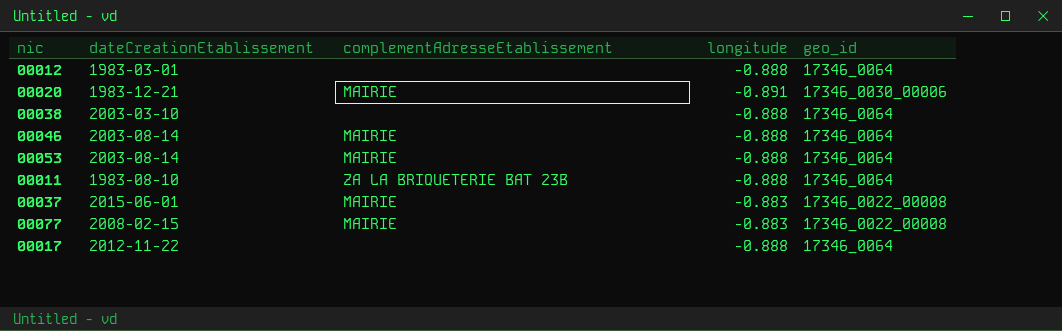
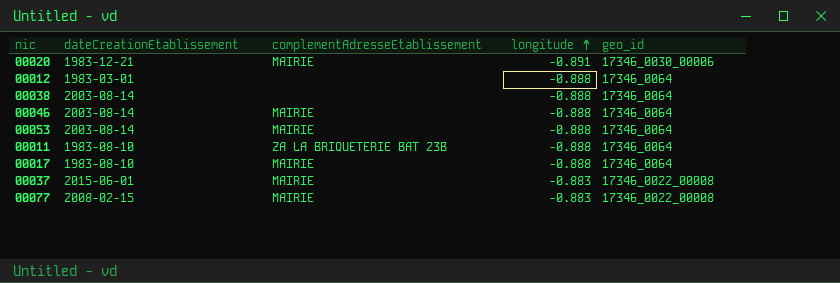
row order: none -> longitude ascending
00038 | dateCreationEtablissement: 2003-03-10 -> 2003-08-14
00017 | dateCreationEtablissement: 2012-11-22 -> 1983-08-10
00017 | complementAdresseEtablissement: none -> MAIRIE

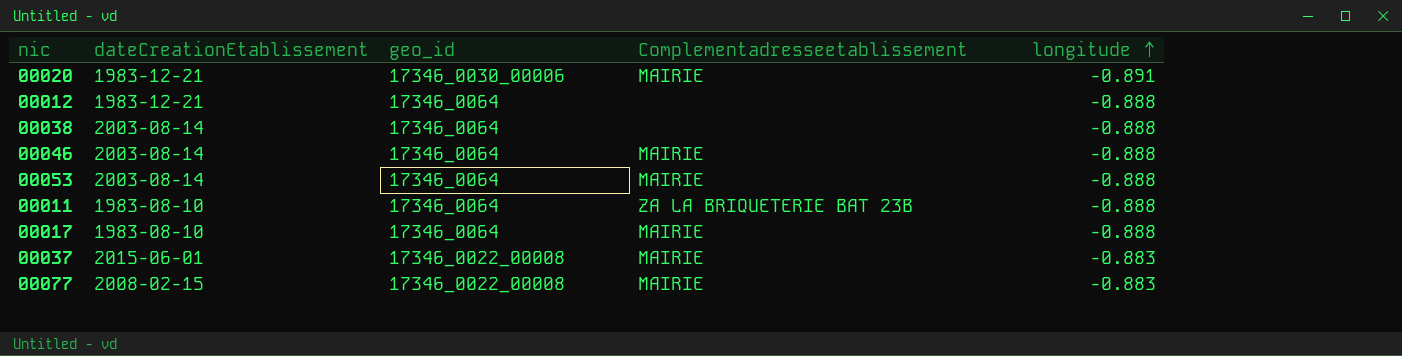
column geo_id | position: 5 -> 3
column name: complementAdresseEtablissement -> Complementadresseetablissement
00012 | dateCreationEtablissement: 1983-03-01 -> 1983-12-21

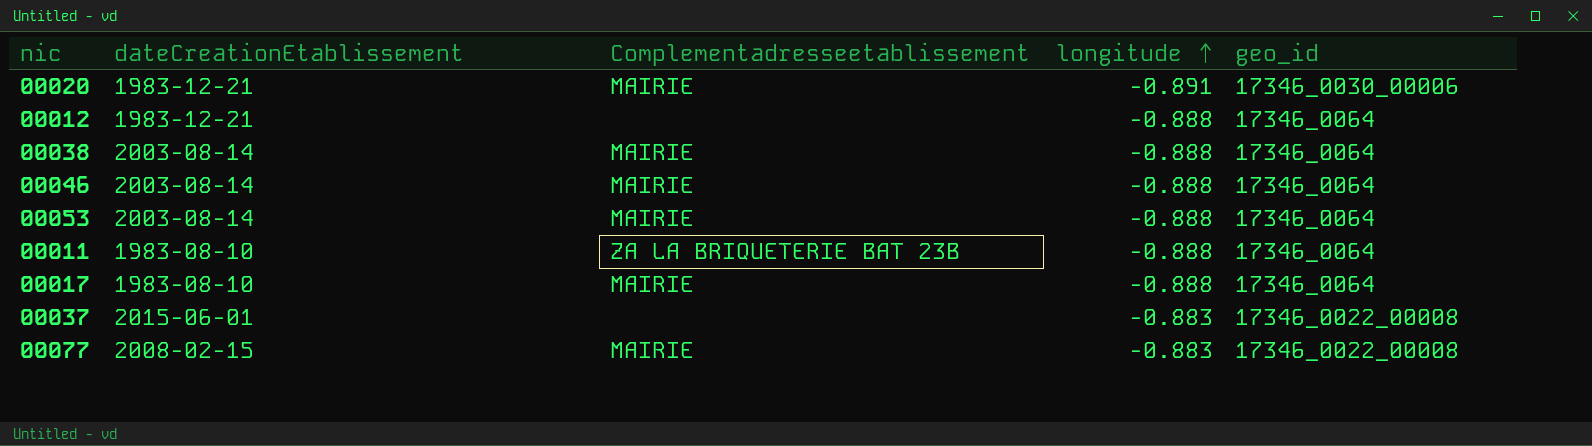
column geo_id | position: 3 -> 5
00038 | Complementadresseetablissement: none -> MAIRIE
00037 | Complementadresseetablissement: MAIRIE -> none

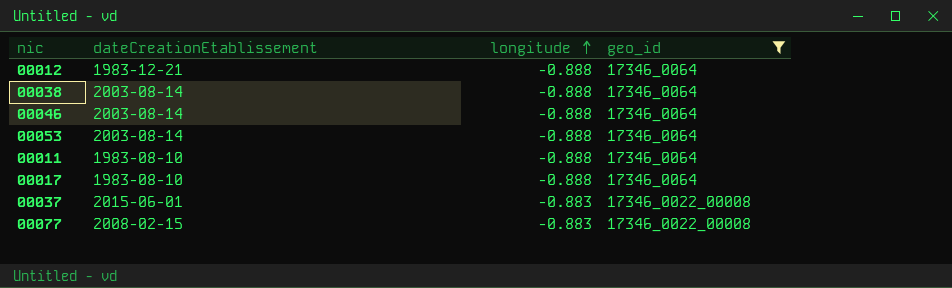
filter: none -> geo_id != 17346_0030_00006
column Complementadresseetablissement | position: 3 -> none

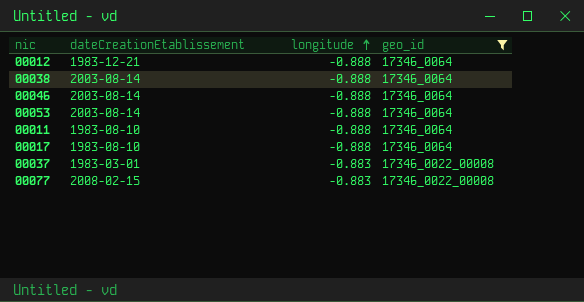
00037 | dateCreationEtablissement: 2015-06-01 -> 1983-03-01

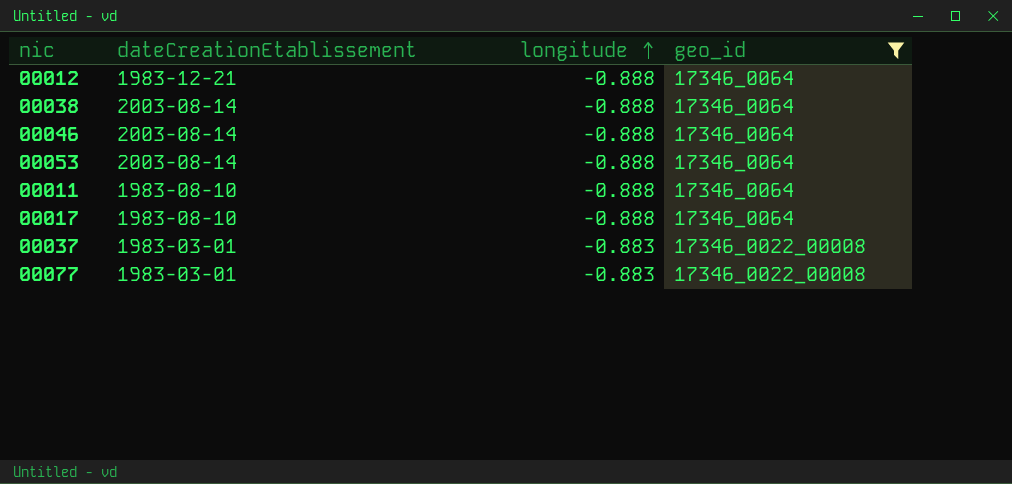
00077 | dateCreationEtablissement: 2008-02-15 -> 1983-03-01

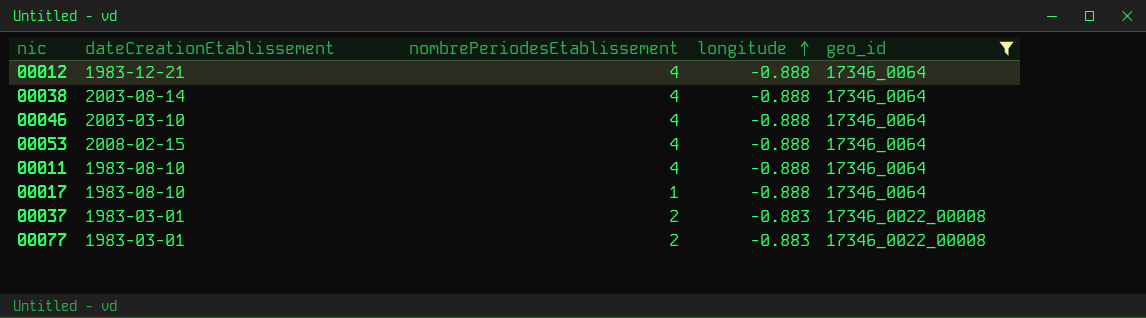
column nombrePeriodesEtablissement | position: none -> 3
00046 | dateCreationEtablissement: 2003-08-14 -> 2003-03-10
00053 | dateCreationEtablissement: 2003-08-14 -> 2008-02-15

